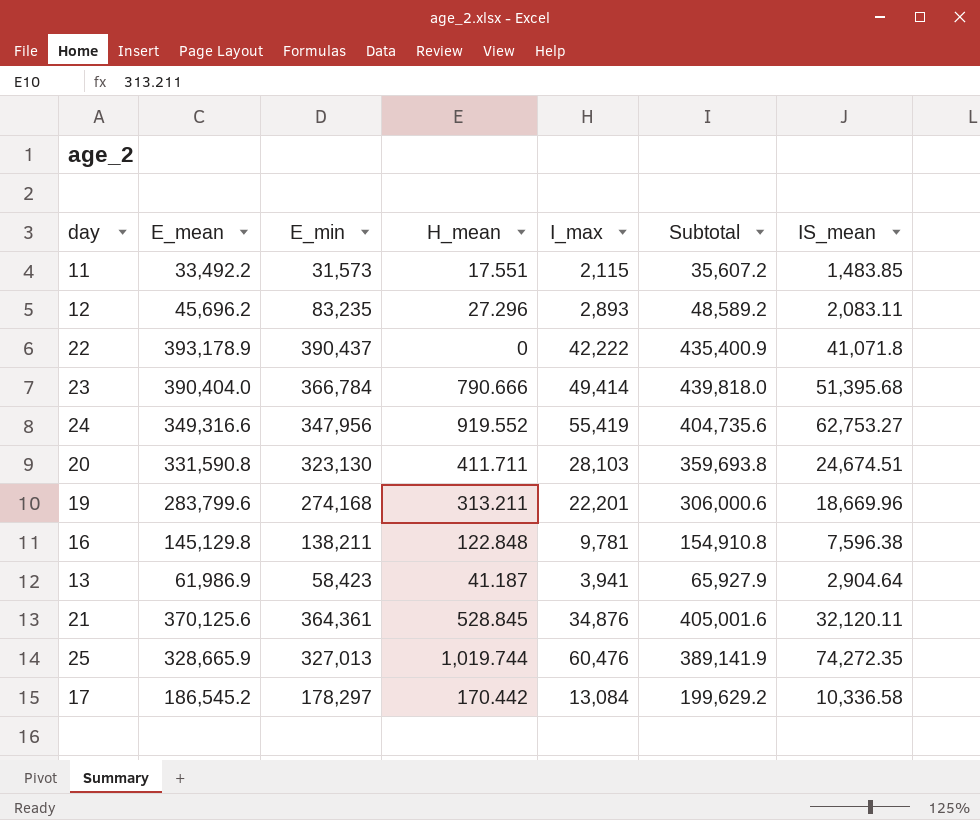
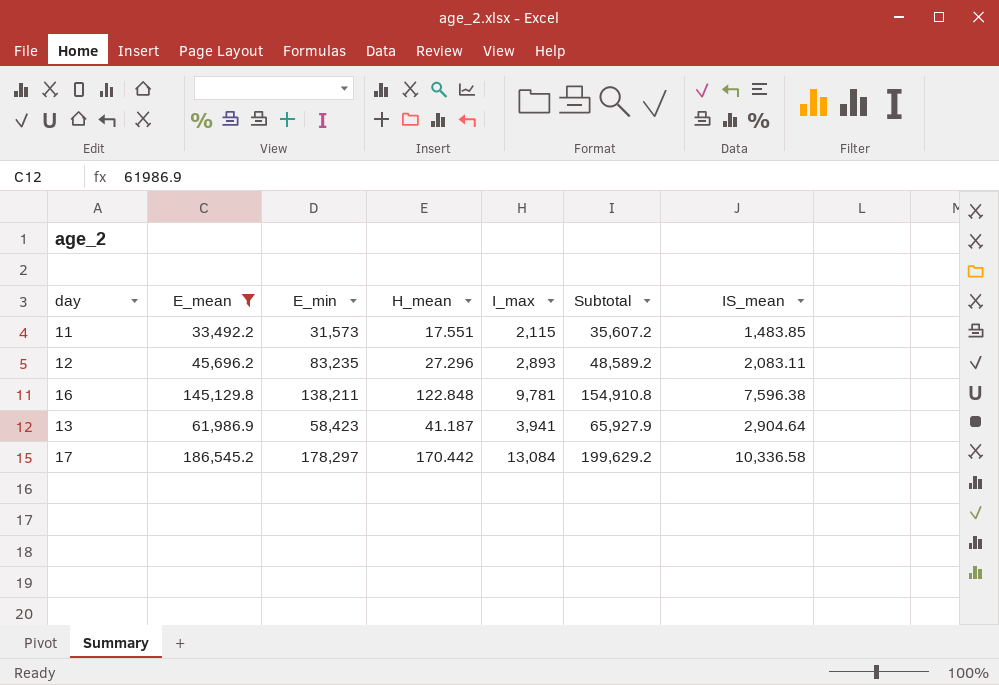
filter: none -> E_mean <= 186,545.2

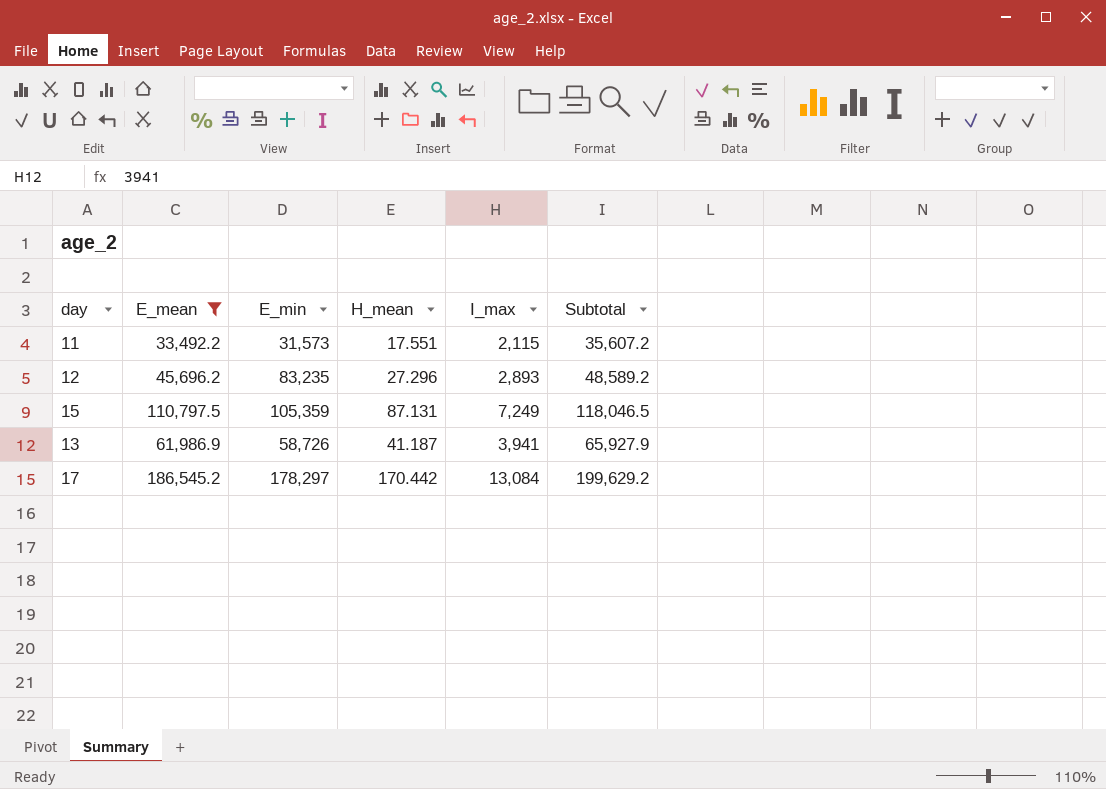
column IS_mean | position: 7 -> none
row 16: 145,129.8 | 138,211 | 122.848 | 9,781 | 154,910.8 | 7,596.38 -> none
row 15: none -> 110,797.5 | 105,359 | 87.131 | 7,249 | 118,046.5
13 | E_min: 58,423 -> 58,726

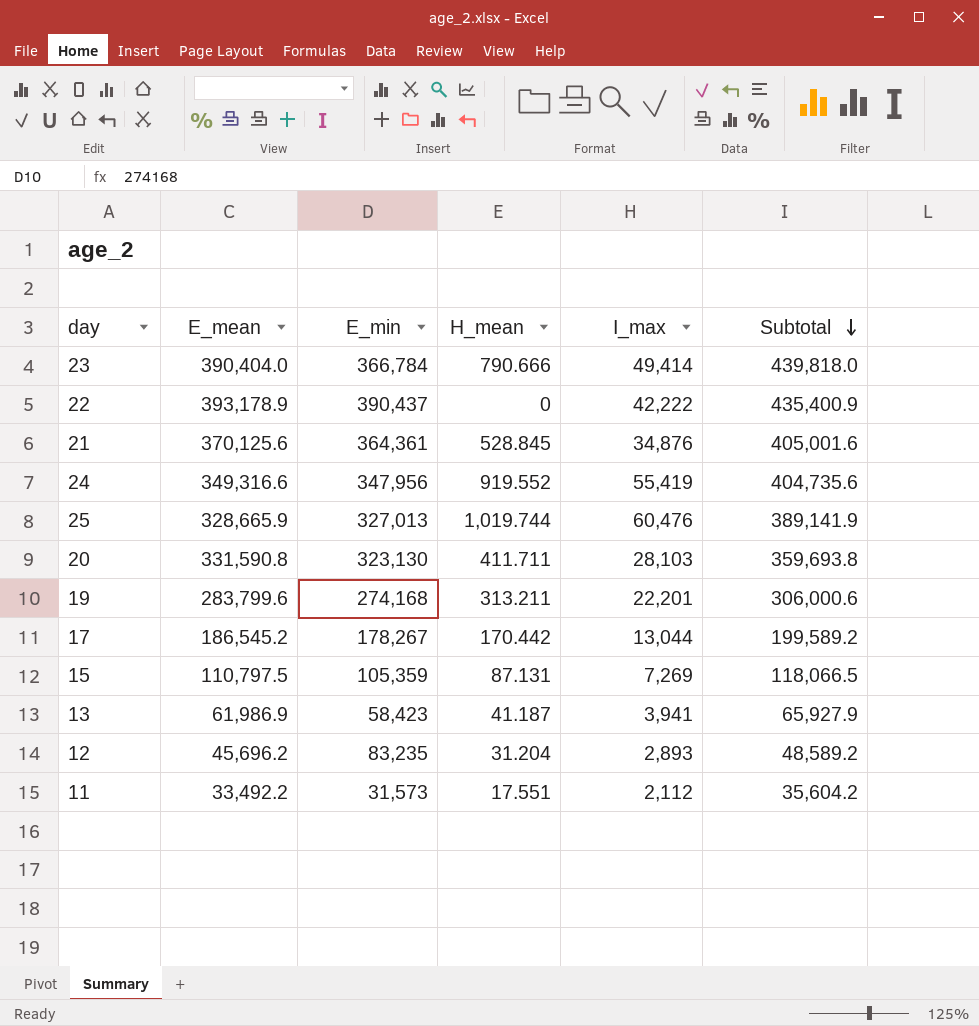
filter: E_mean <= 186,545.2 -> none
row order: none -> Subtotal descending
17 | E_min: 178,297 -> 178,267
17 | I_max: 13,084 -> 13,044
17 | Subtotal: 199,629.2 -> 199,589.2
15 | I_max: 7,249 -> 7,269
15 | Subtotal: 118,046.5 -> 118,066.5
13 | E_min: 58,726 -> 58,423
12 | H_mean: 27.296 -> 31.204
11 | I_max: 2,115 -> 2,112
11 | Subtotal: 35,607.2 -> 35,604.2

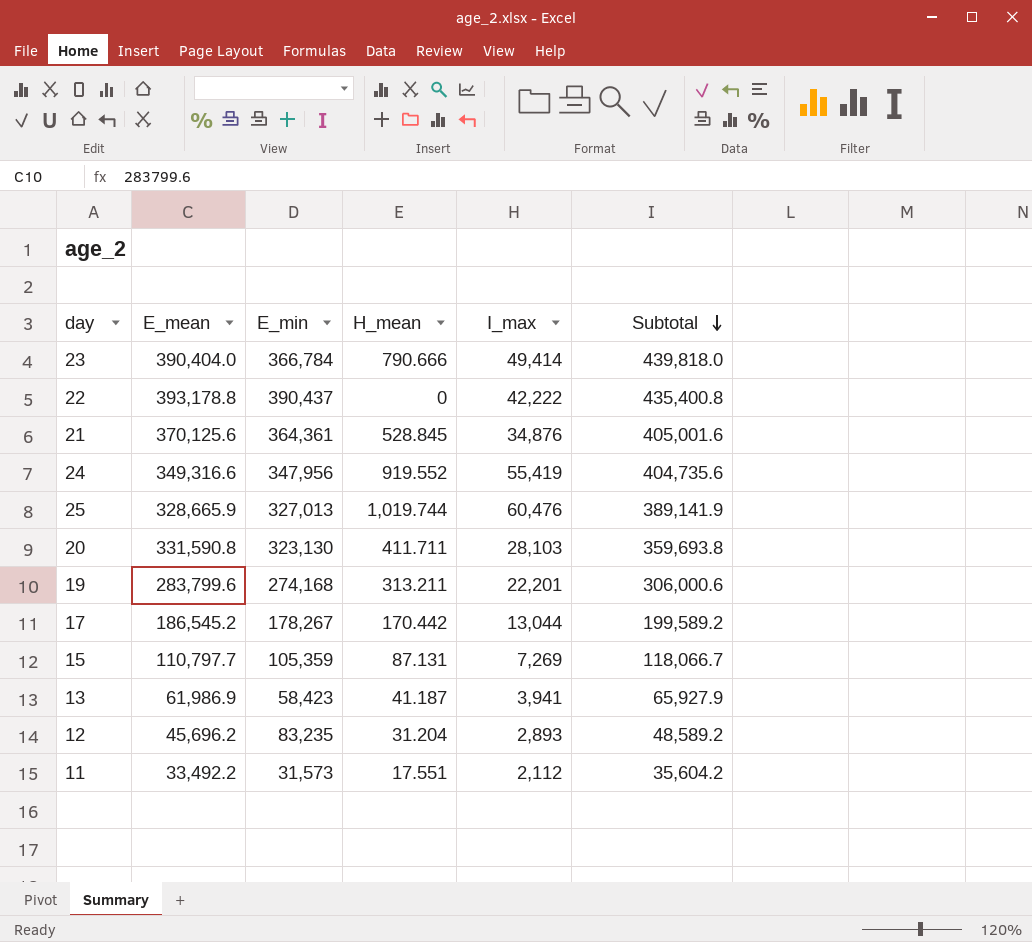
22 | E_mean: 393,178.9 -> 393,178.8
22 | Subtotal: 435,400.9 -> 435,400.8
15 | E_mean: 110,797.5 -> 110,797.7
15 | Subtotal: 118,066.5 -> 118,066.7

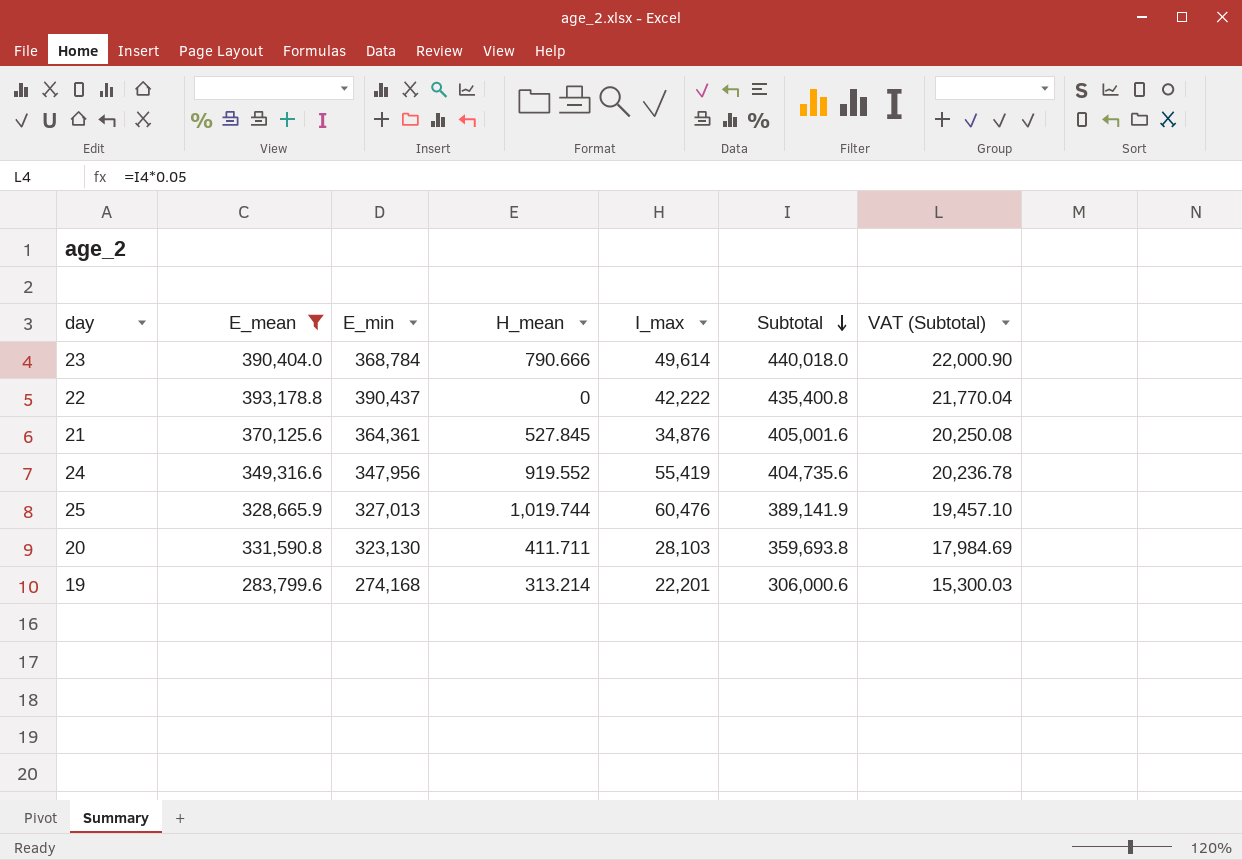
filter: none -> E_mean >= 283,799.6
column VAT (Subtotal) | formula: none -> [Subtotal] * 0.05
23 | E_min: 366,784 -> 368,784
23 | I_max: 49,414 -> 49,614
23 | Subtotal: 439,818.0 -> 440,018.0
21 | H_mean: 528.845 -> 527.845
19 | H_mean: 313.211 -> 313.214

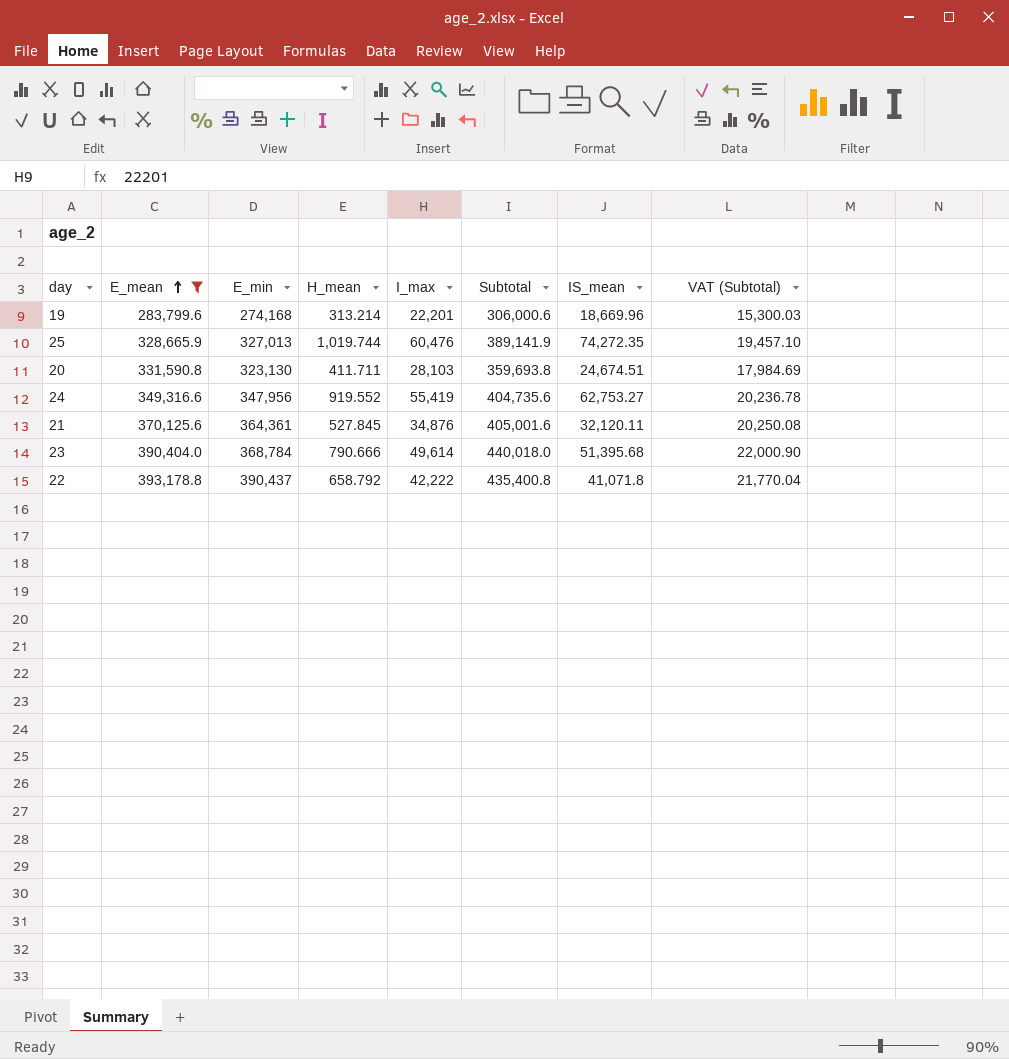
row order: Subtotal descending -> E_mean ascending
column IS_mean | position: none -> 7
22 | H_mean: 0 -> 658.792

